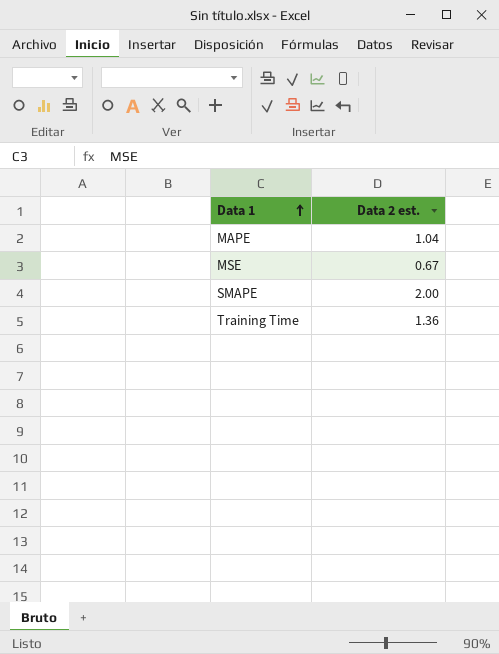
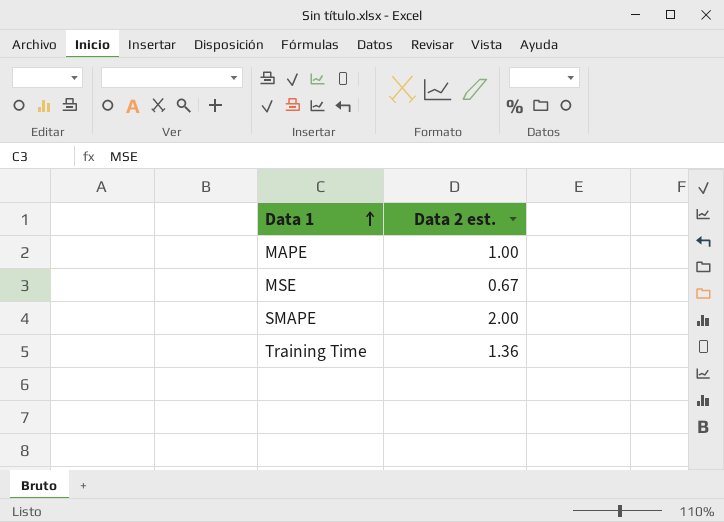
MAPE | Data 2 est.: 1.04 -> 1.00

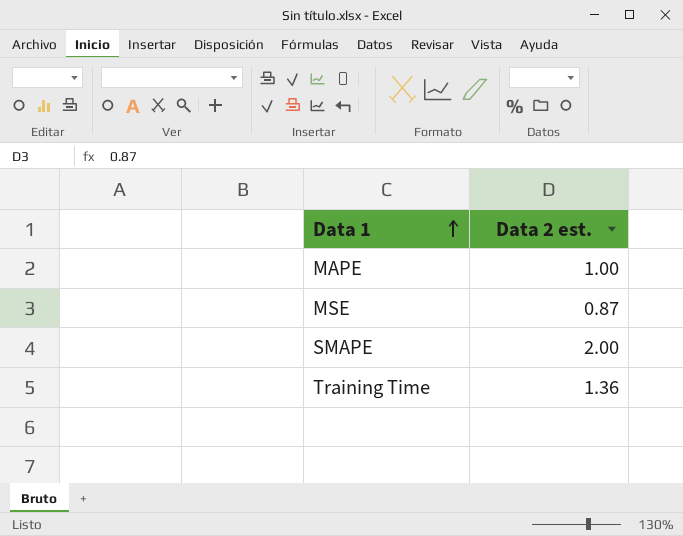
MSE | Data 2 est.: 0.67 -> 0.87

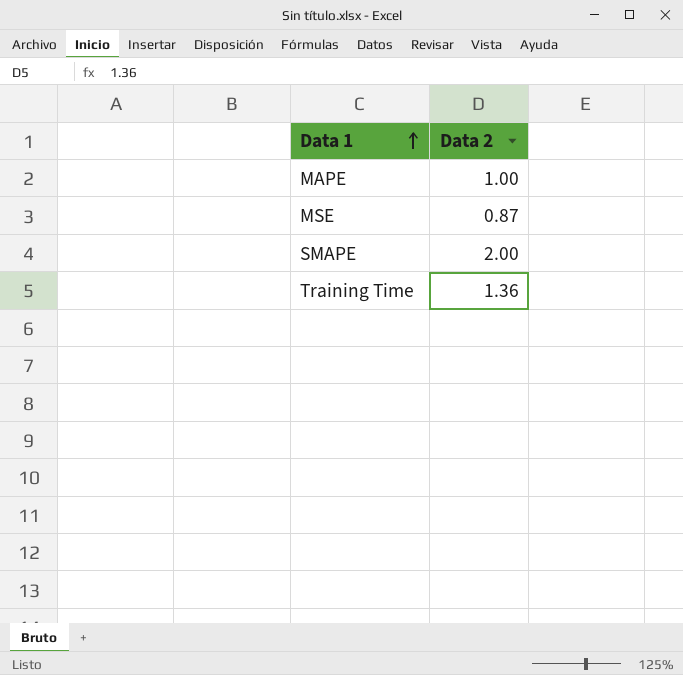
column name: Data 2 est. -> Data 2

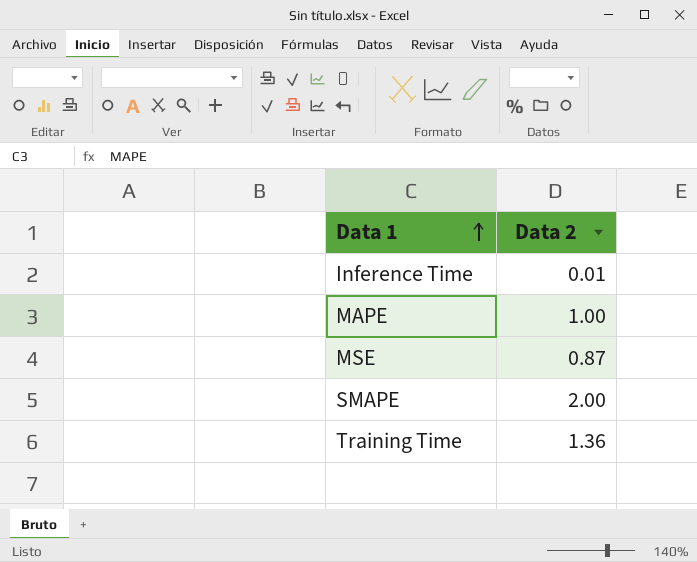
row Inference Time: none -> 0.01

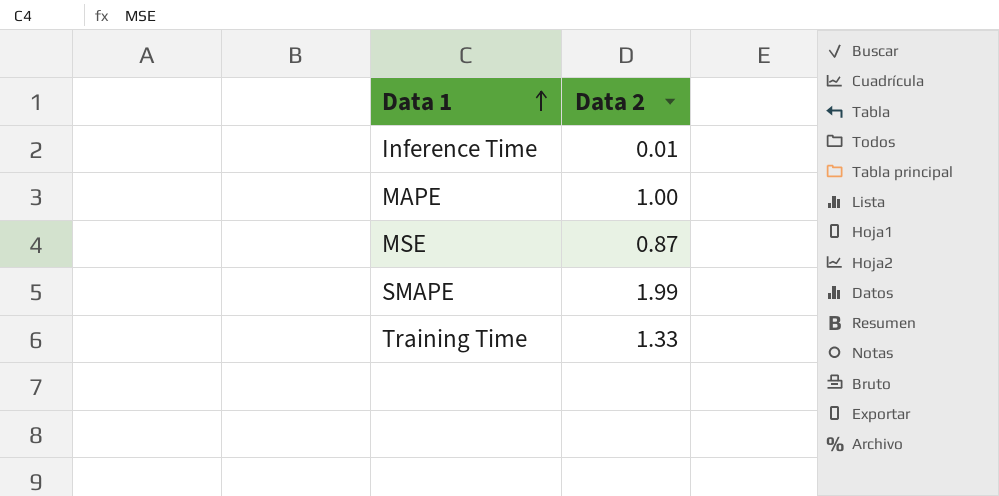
SMAPE | Data 2: 2.00 -> 1.99
Training Time | Data 2: 1.36 -> 1.33

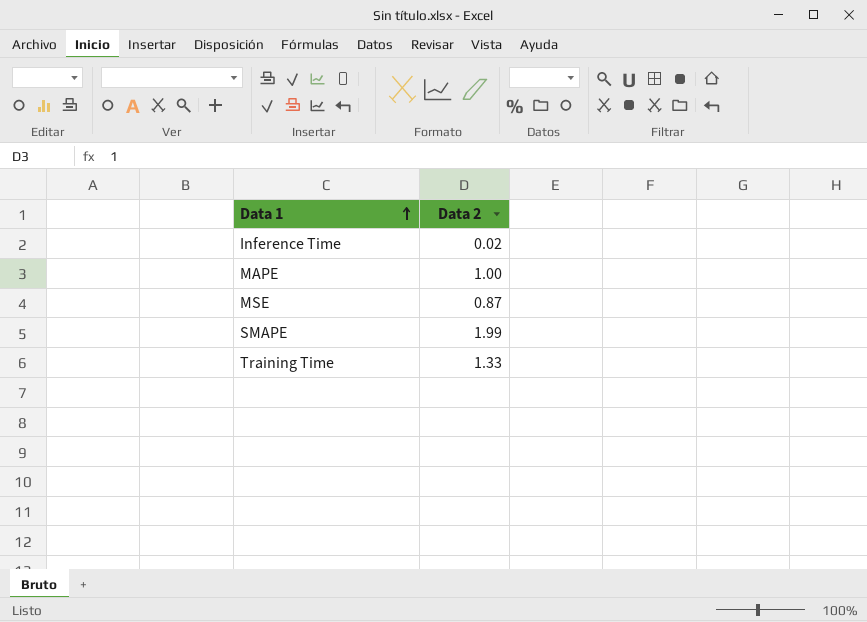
Inference Time | Data 2: 0.01 -> 0.02

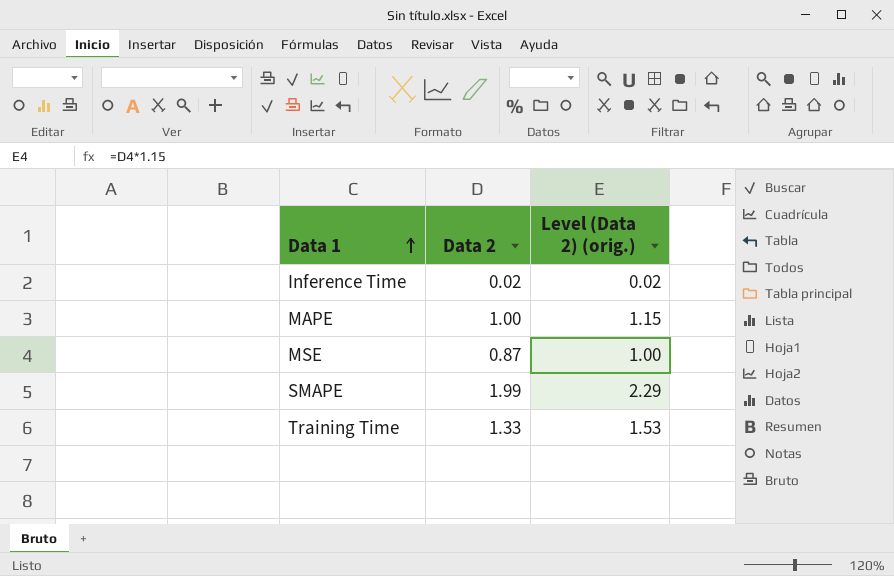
column Level (Data 2) (orig.) | formula: none -> [Data 2] * 1.15

